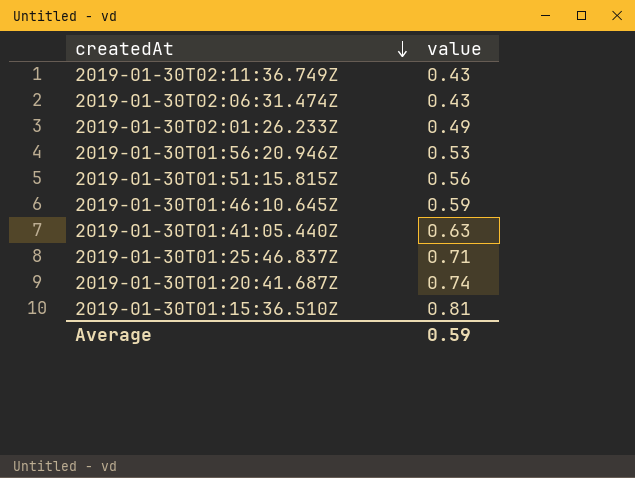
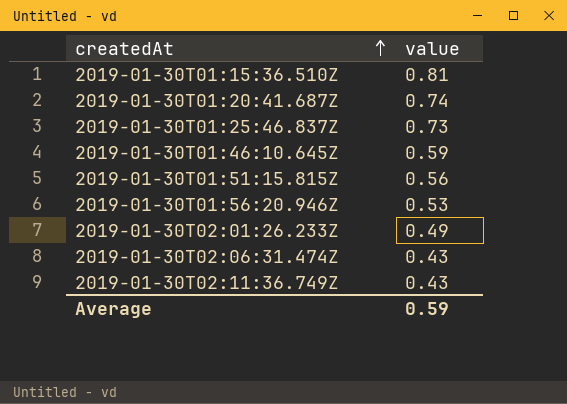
row order: createdAt descending -> createdAt ascending
row 2019-01-30T01:41:05.440Z: 0.63 -> none
2019-01-30T01:25:46.837Z | value: 0.71 -> 0.73

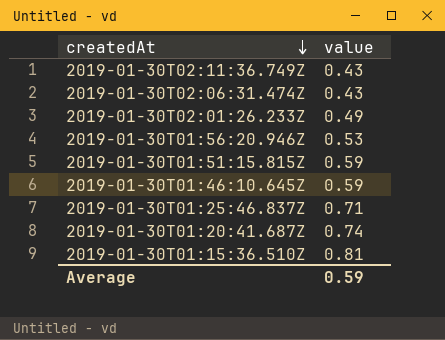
row order: createdAt ascending -> createdAt descending
2019-01-30T01:51:15.815Z | value: 0.56 -> 0.59
2019-01-30T01:25:46.837Z | value: 0.73 -> 0.71

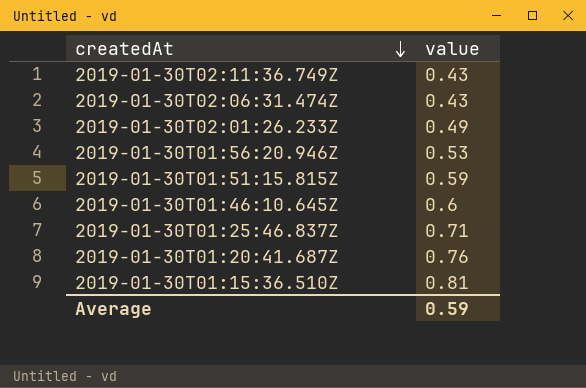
2019-01-30T01:46:10.645Z | value: 0.59 -> 0.6
2019-01-30T01:20:41.687Z | value: 0.74 -> 0.76

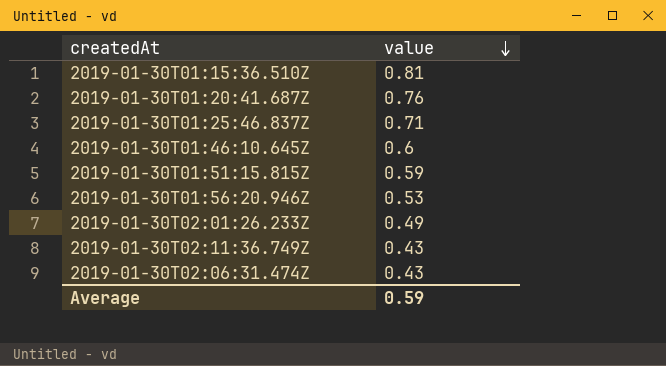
row order: createdAt descending -> value descending

